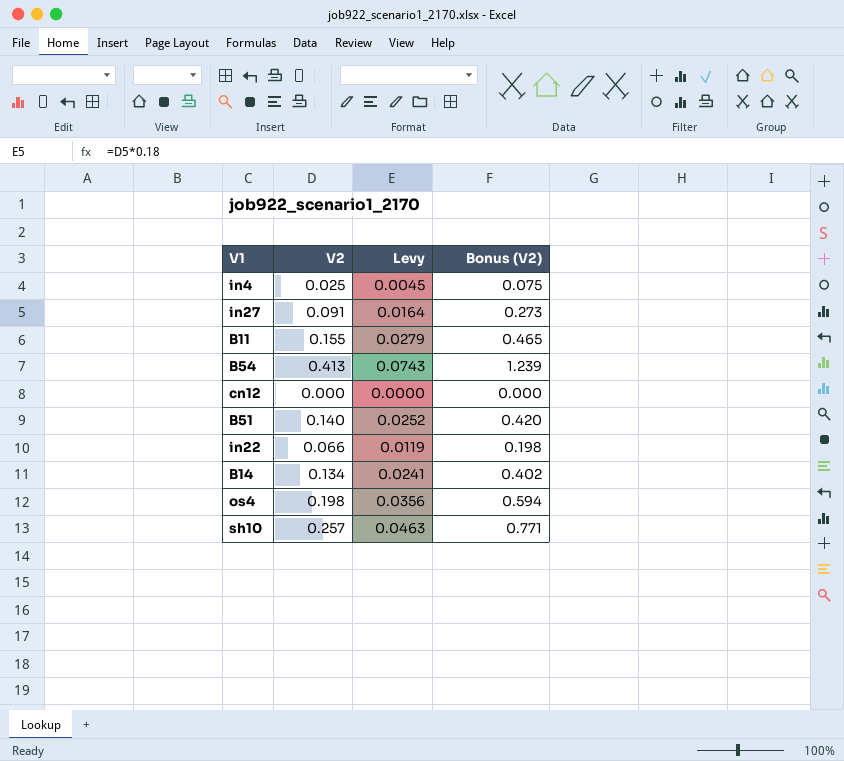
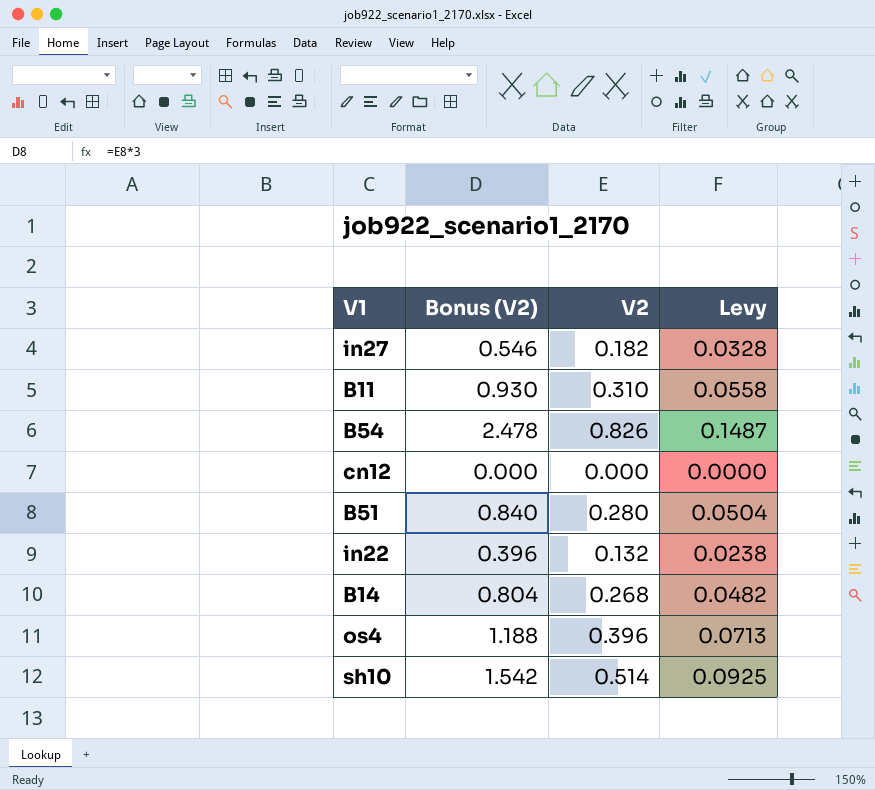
column Bonus (V2) | position: 4 -> 2
row in4: 0.025 | 0.0045 | 0.075 -> none
in27 | Bonus (V2): 0.273 -> 0.546
in27 | V2: 0.091 -> 0.182
in27 | Levy: 0.0164 -> 0.0328
B11 | Bonus (V2): 0.465 -> 0.930
B11 | V2: 0.155 -> 0.310
B11 | Levy: 0.0279 -> 0.0558
B54 | Bonus (V2): 1.239 -> 2.478
B54 | V2: 0.413 -> 0.826
B54 | Levy: 0.0743 -> 0.1487
B51 | Bonus (V2): 0.420 -> 0.840
B51 | V2: 0.140 -> 0.280
B51 | Levy: 0.0252 -> 0.0504
in22 | Bonus (V2): 0.198 -> 0.396
in22 | V2: 0.066 -> 0.132
in22 | Levy: 0.0119 -> 0.0238
B14 | Bonus (V2): 0.402 -> 0.804
B14 | V2: 0.134 -> 0.268
B14 | Levy: 0.0241 -> 0.0482
os4 | Bonus (V2): 0.594 -> 1.188
os4 | V2: 0.198 -> 0.396
os4 | Levy: 0.0356 -> 0.0713
sh10 | Bonus (V2): 0.771 -> 1.542
sh10 | V2: 0.257 -> 0.514
sh10 | Levy: 0.0463 -> 0.0925

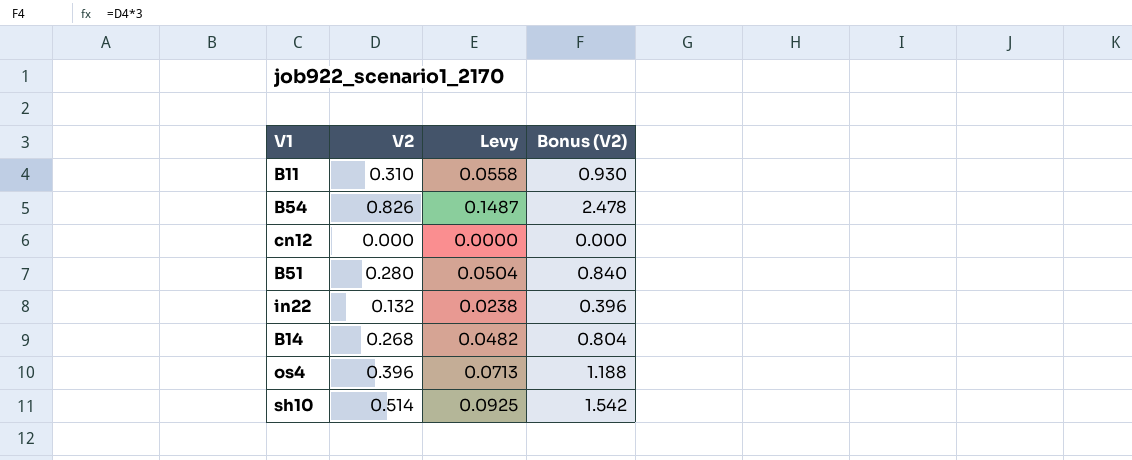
column Bonus (V2) | position: 2 -> 4
row in27: 0.546 | 0.182 | 0.0328 -> none

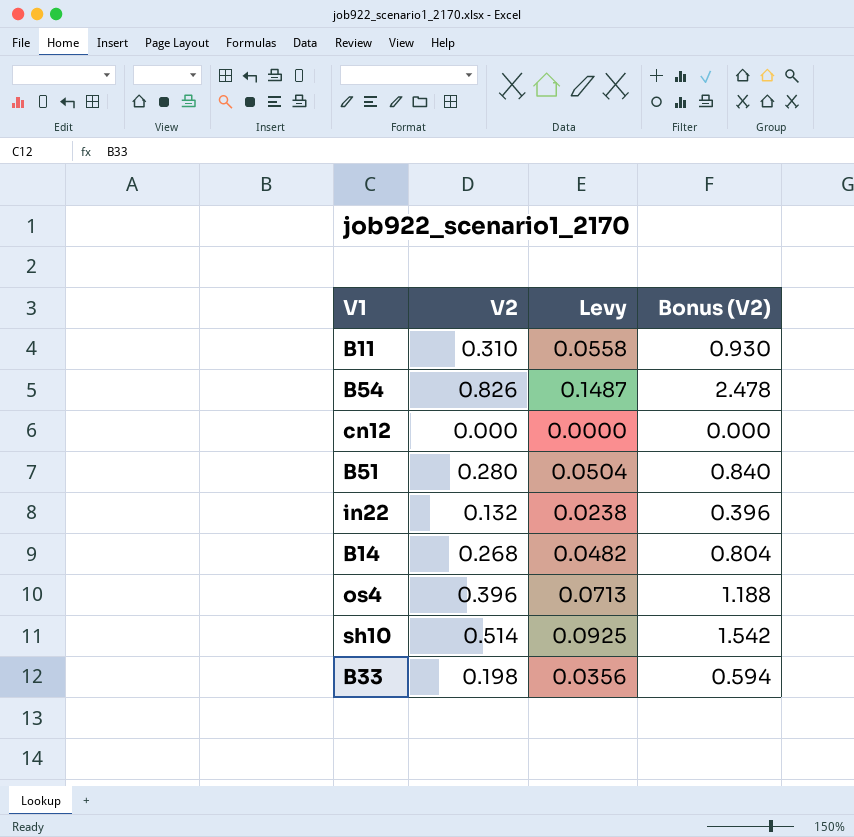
row B33: none -> 0.198 | 0.0356 | 0.594

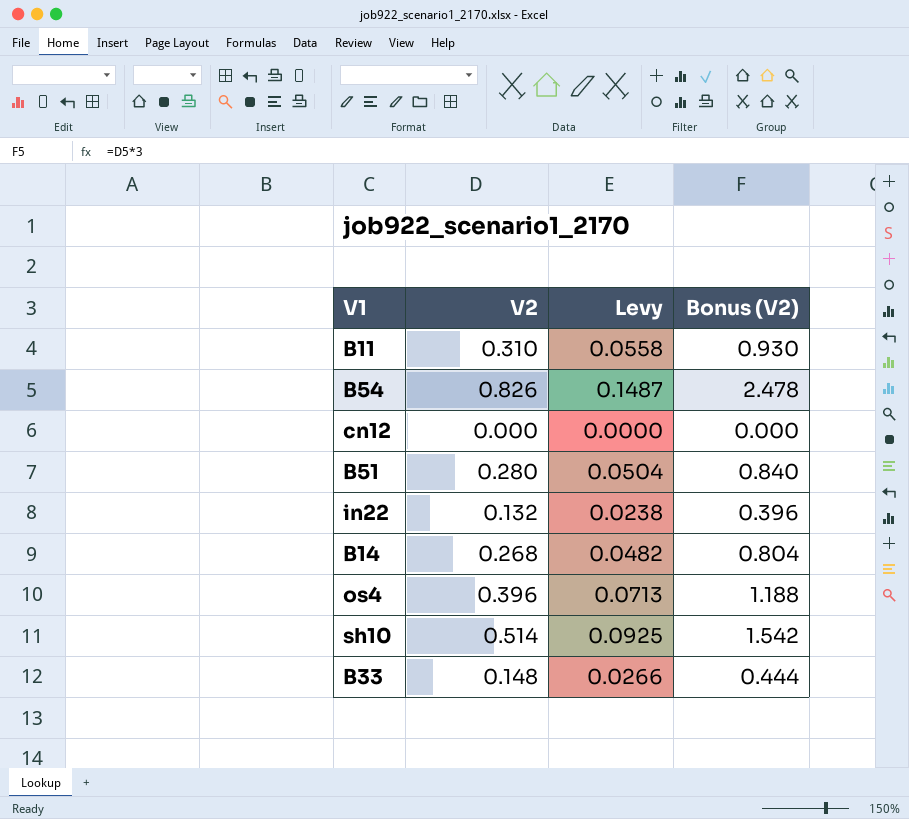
B33 | V2: 0.198 -> 0.148
B33 | Levy: 0.0356 -> 0.0266
B33 | Bonus (V2): 0.594 -> 0.444

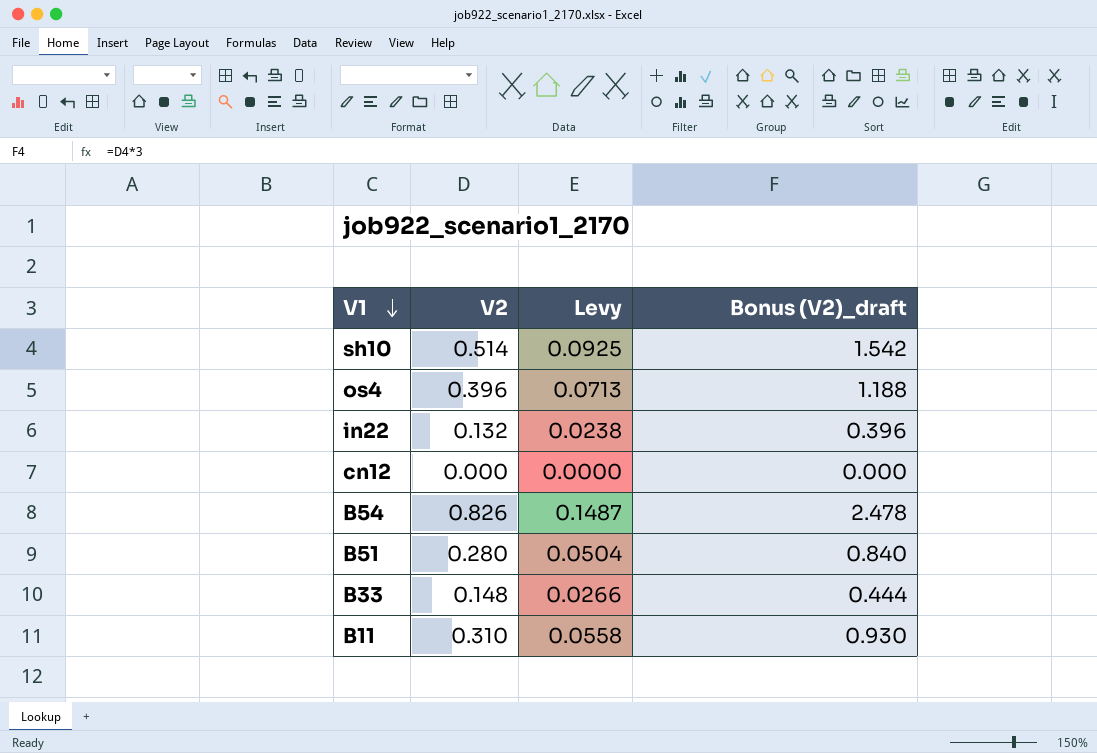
row order: none -> V1 descending
column name: Bonus (V2) -> Bonus (V2)_draft
row B14: 0.268 | 0.0482 | 0.804 -> none

